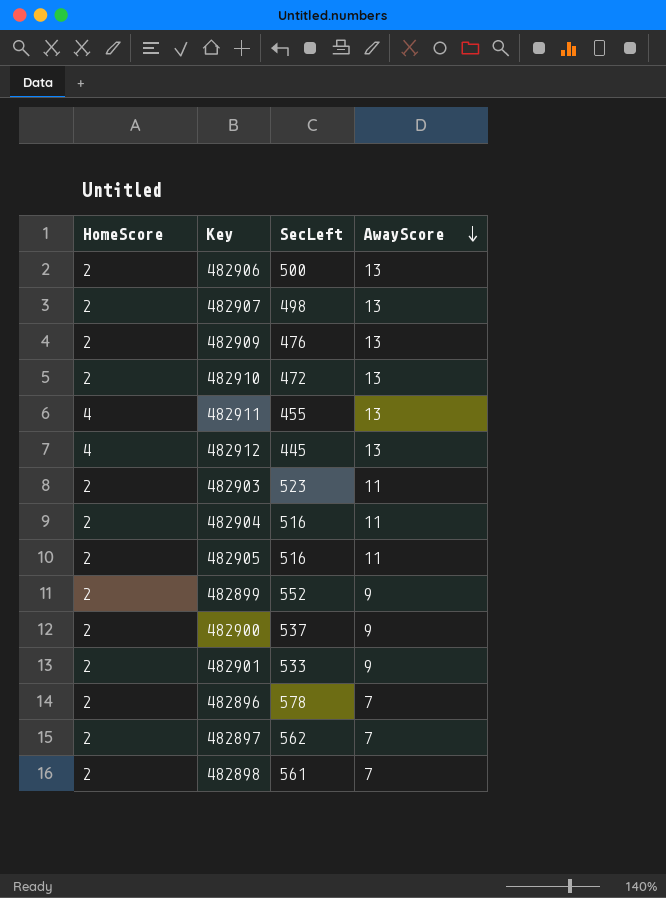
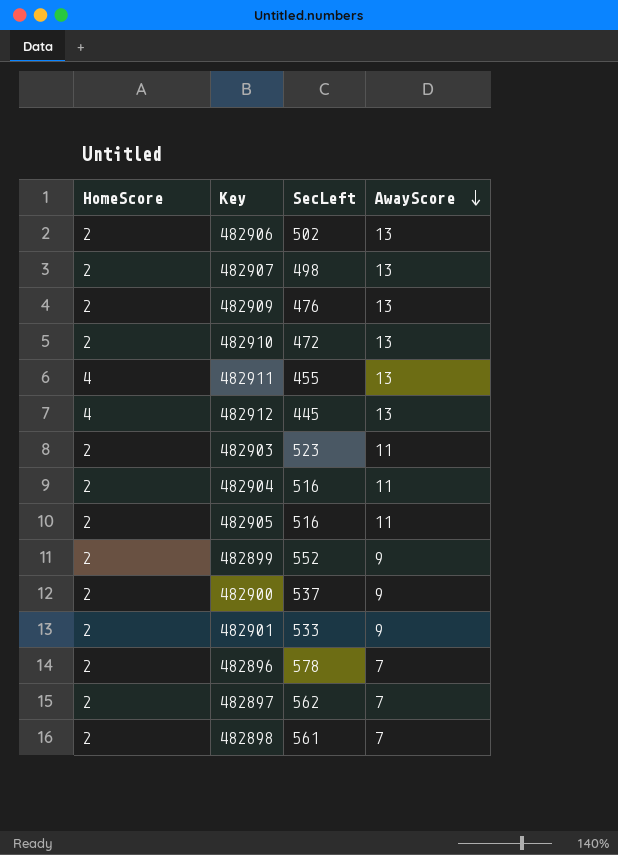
482906 | SecLeft: 500 -> 502

